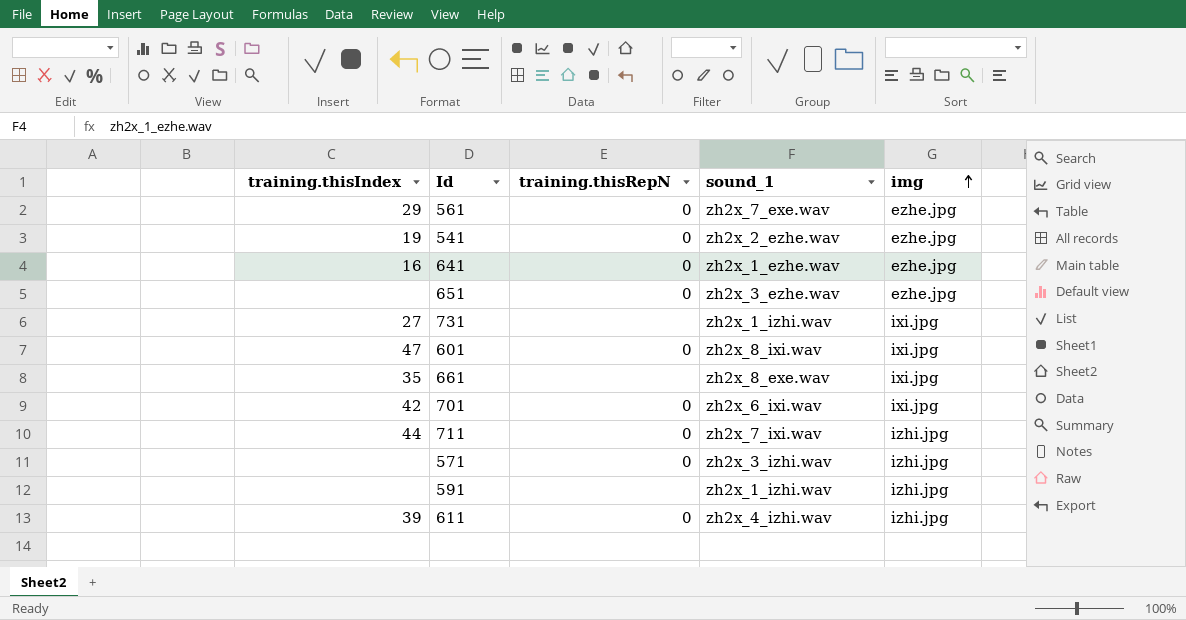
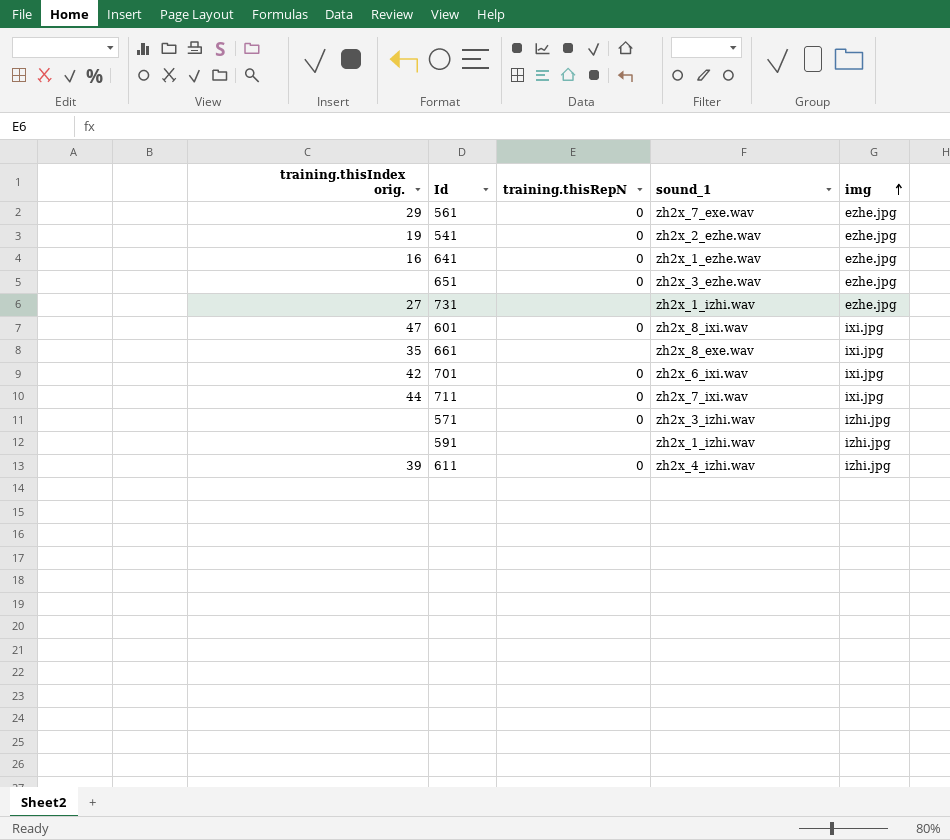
column name: training.thisIndex -> training.thisIndex orig.
731 | img: ixi.jpg -> ezhe.jpg
711 | img: izhi.jpg -> ixi.jpg

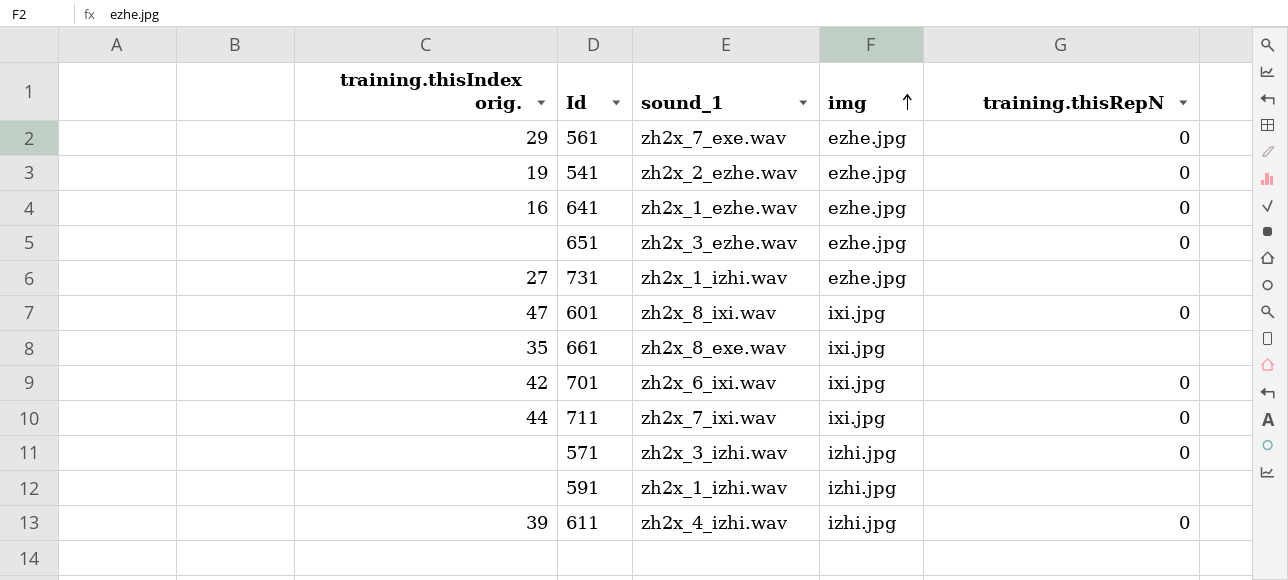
column training.thisRepN | position: 3 -> 5

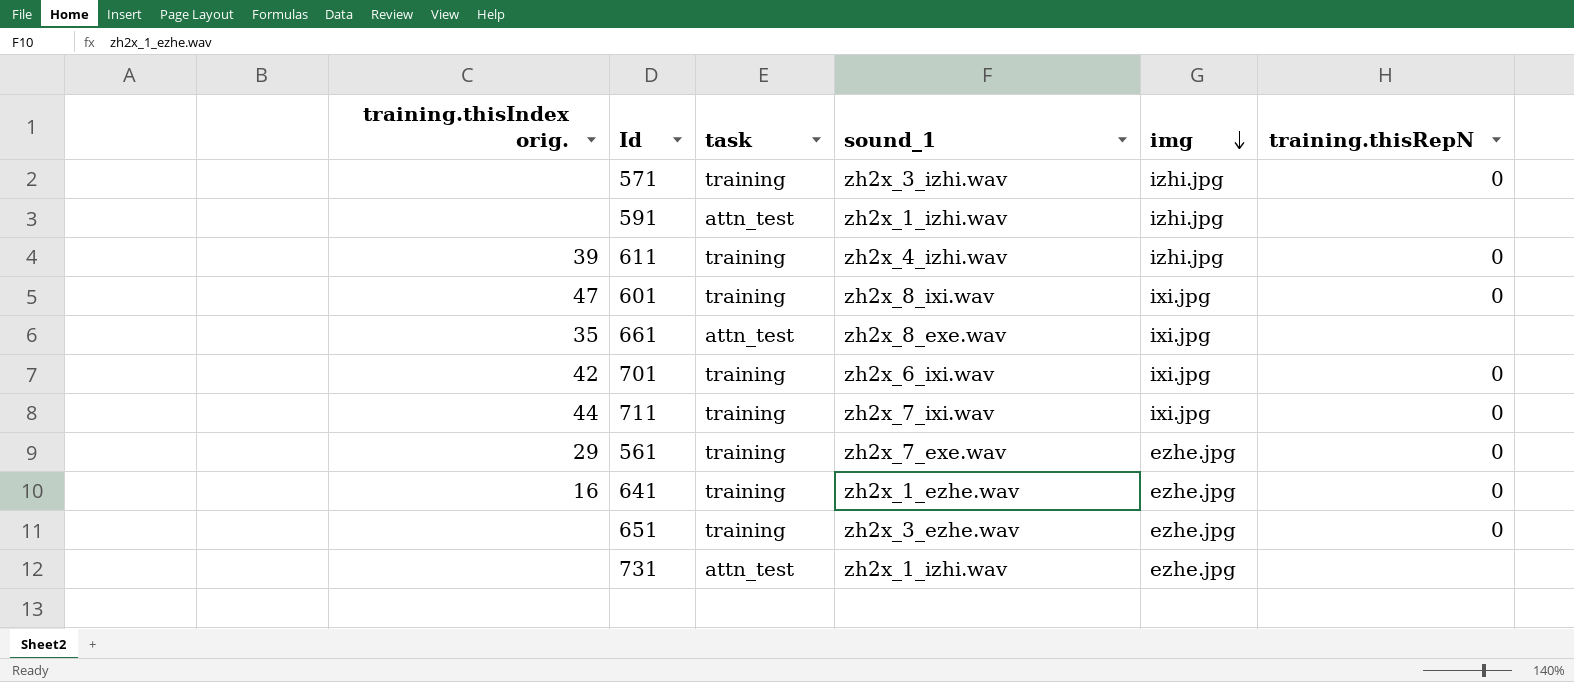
row order: img ascending -> img descending
column task | position: none -> 3
row 541: 19 | zh2x_2_ezhe.wav | ezhe.jpg | 0 -> none
731 | training.thisIndex orig.: 27 -> none

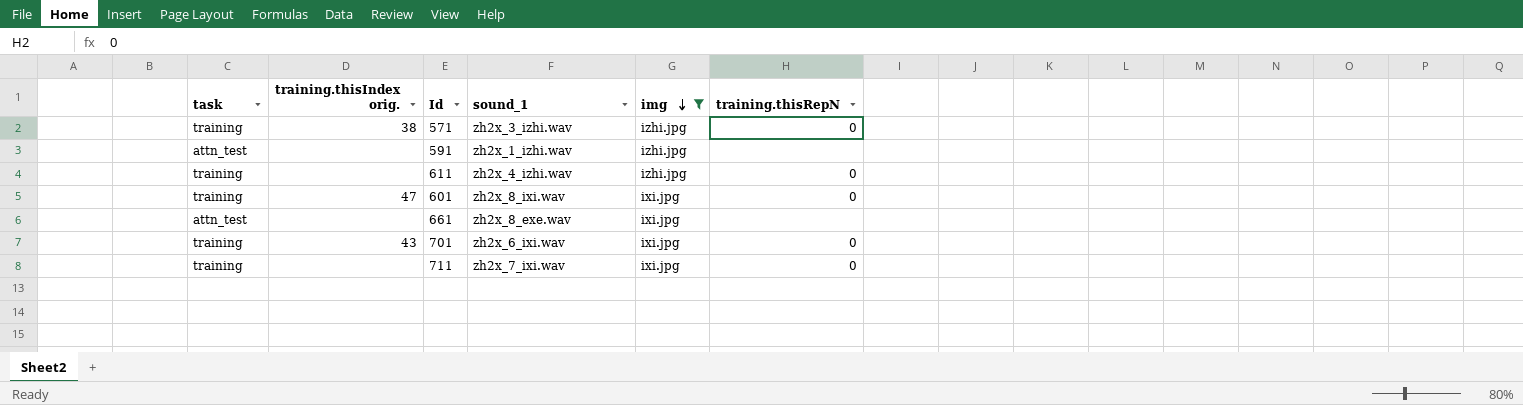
filter: none -> img != ezhe.jpg
column task | position: 3 -> 1
571 | training.thisIndex orig.: none -> 38
611 | training.thisIndex orig.: 39 -> none
661 | training.thisIndex orig.: 35 -> none
701 | training.thisIndex orig.: 42 -> 43
711 | training.thisIndex orig.: 44 -> none

